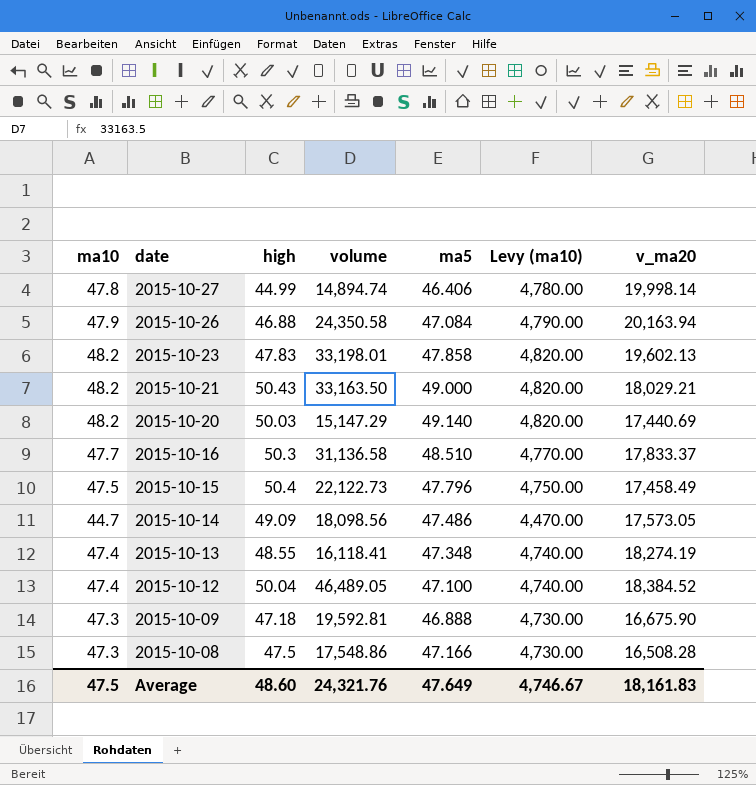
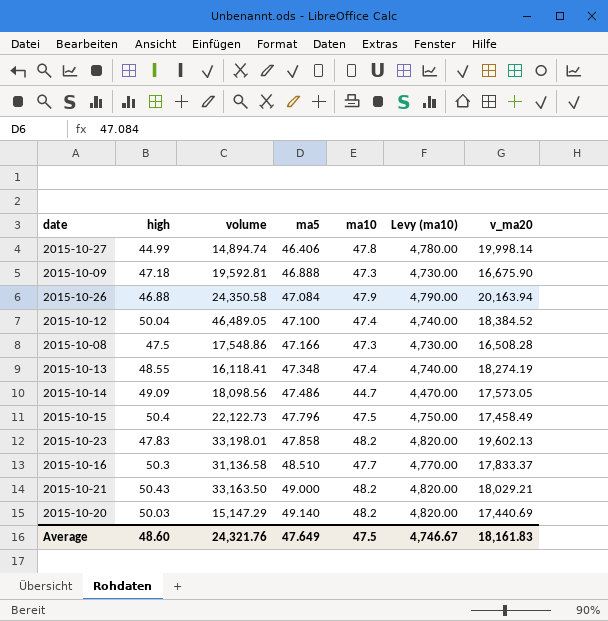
row order: date descending -> ma5 ascending
column ma10 | position: 1 -> 5

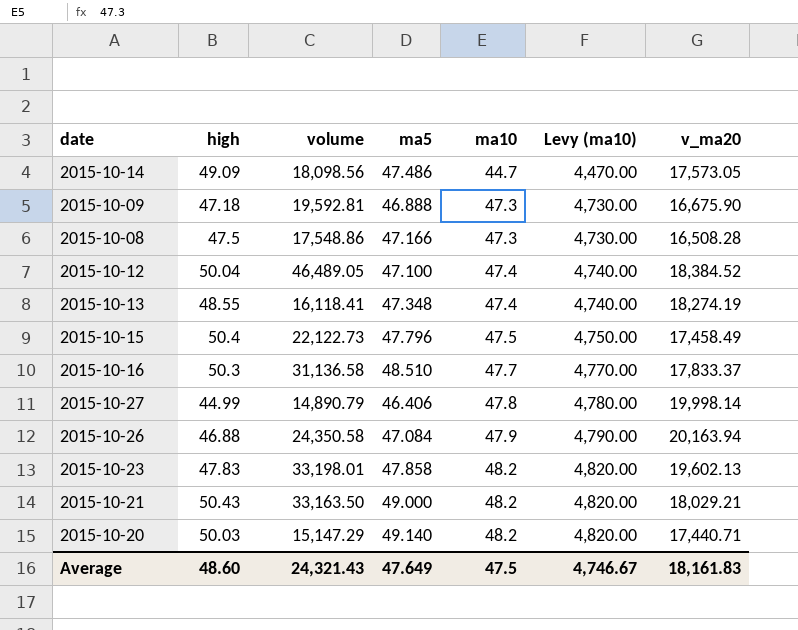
row order: ma5 ascending -> ma10 ascending
2015-10-27 | volume: 14,894.74 -> 14,890.79
2015-10-20 | v_ma20: 17,440.69 -> 17,440.71
Average | volume: 24,321.76 -> 24,321.43

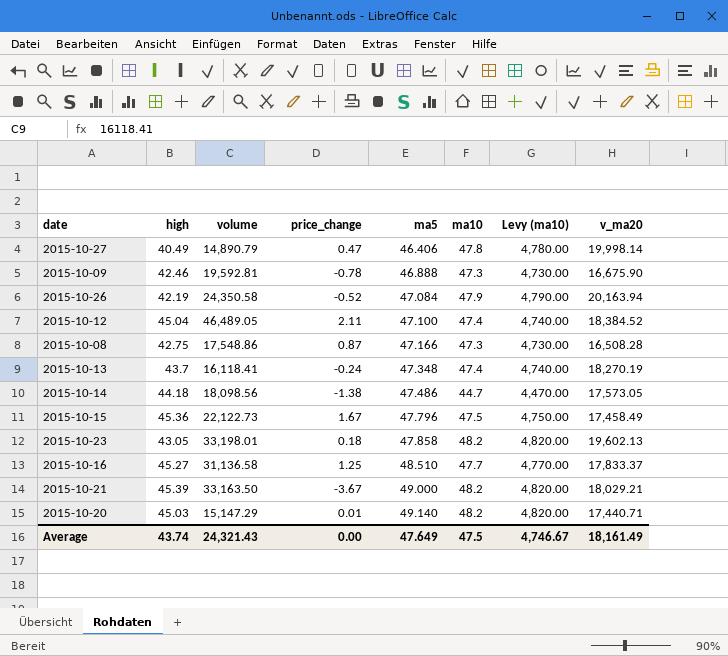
row order: ma10 ascending -> ma5 ascending
column price_change | position: none -> 4
2015-10-27 | high: 44.99 -> 40.49
2015-10-09 | high: 47.18 -> 42.46
2015-10-26 | high: 46.88 -> 42.19
2015-10-12 | high: 50.04 -> 45.04
2015-10-08 | high: 47.5 -> 42.75
2015-10-13 | high: 48.55 -> 43.7
2015-10-13 | v_ma20: 18,274.19 -> 18,270.19
2015-10-14 | high: 49.09 -> 44.18
2015-10-15 | high: 50.4 -> 45.36
2015-10-23 | high: 47.83 -> 43.05
2015-10-16 | high: 50.3 -> 45.27
2015-10-21 | high: 50.43 -> 45.39
2015-10-20 | high: 50.03 -> 45.03
Average | high: 48.60 -> 43.74
Average | v_ma20: 18,161.83 -> 18,161.49

